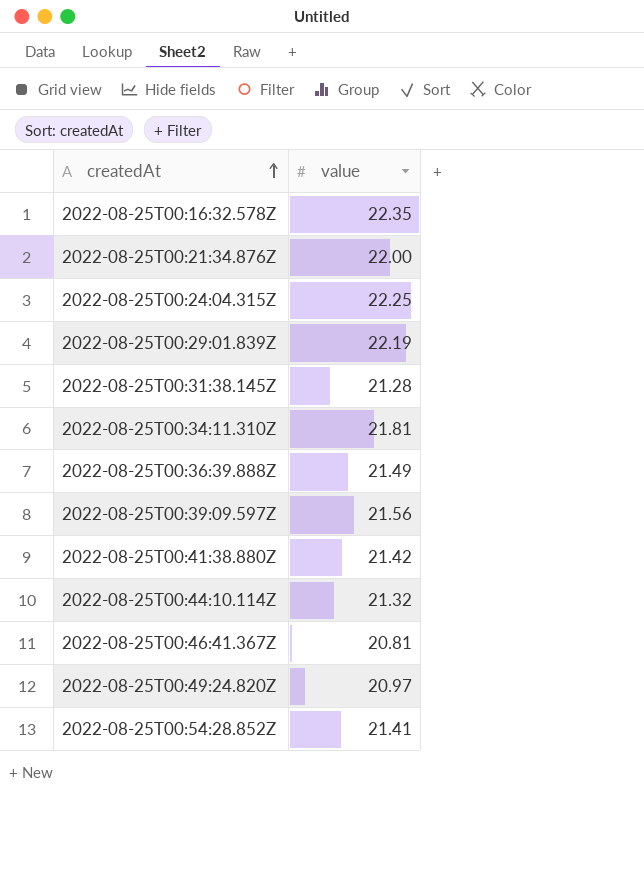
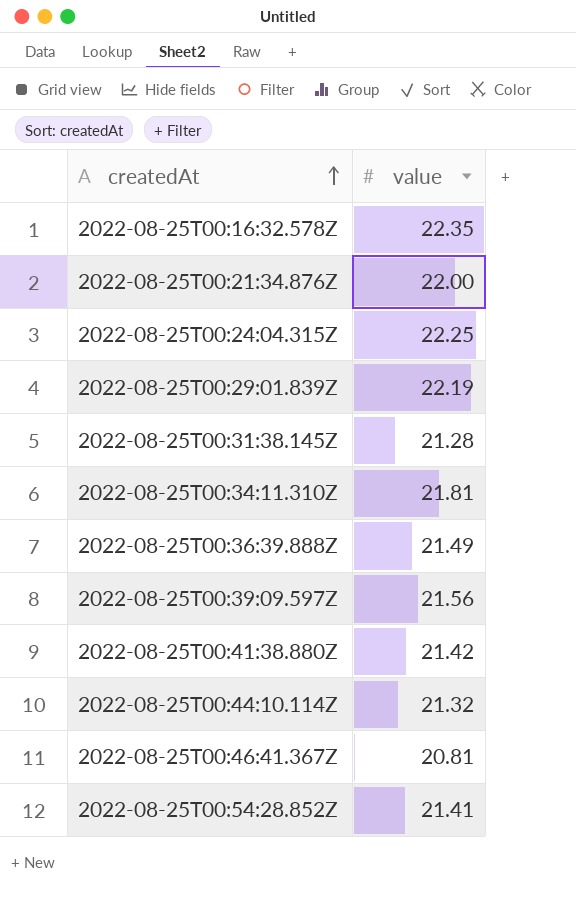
row 2022-08-25T00:49:24.820Z: 20.97 -> none

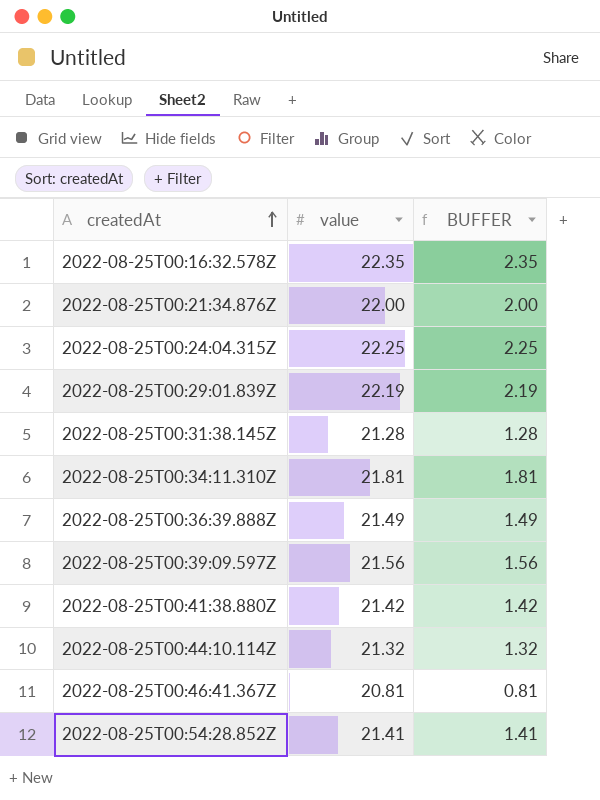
column BUFFER | formula: none -> [value] - 20

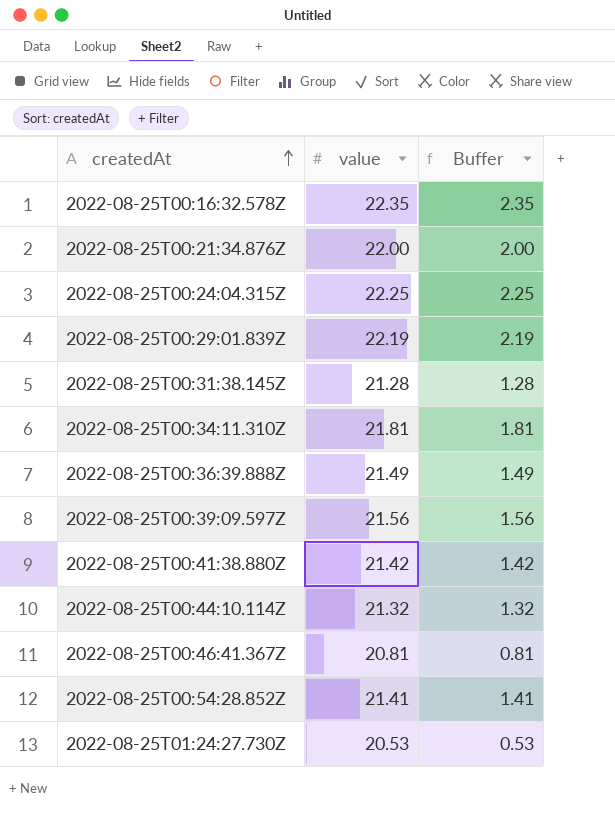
column name: BUFFER -> Buffer
row 2022-08-25T01:24:27.730Z: none -> 20.53 | 0.53

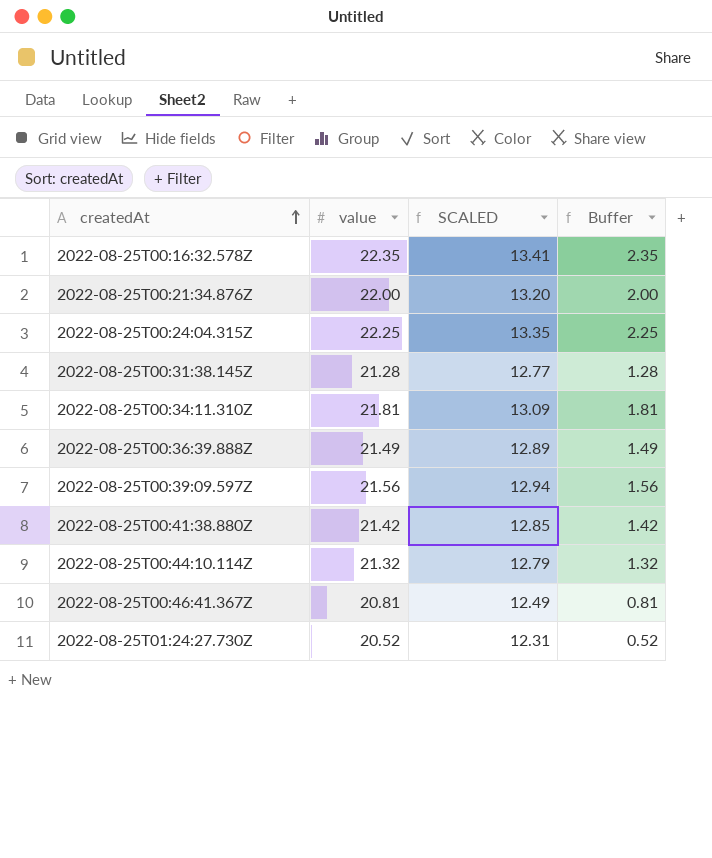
column SCALED | formula: none -> [value] * 0.6
row 2022-08-25T00:29:01.839Z: 22.19 | 2.19 -> none
row 2022-08-25T00:54:28.852Z: 21.41 | 1.41 -> none
2022-08-25T01:24:27.730Z | value: 20.53 -> 20.52
2022-08-25T01:24:27.730Z | Buffer: 0.53 -> 0.52

